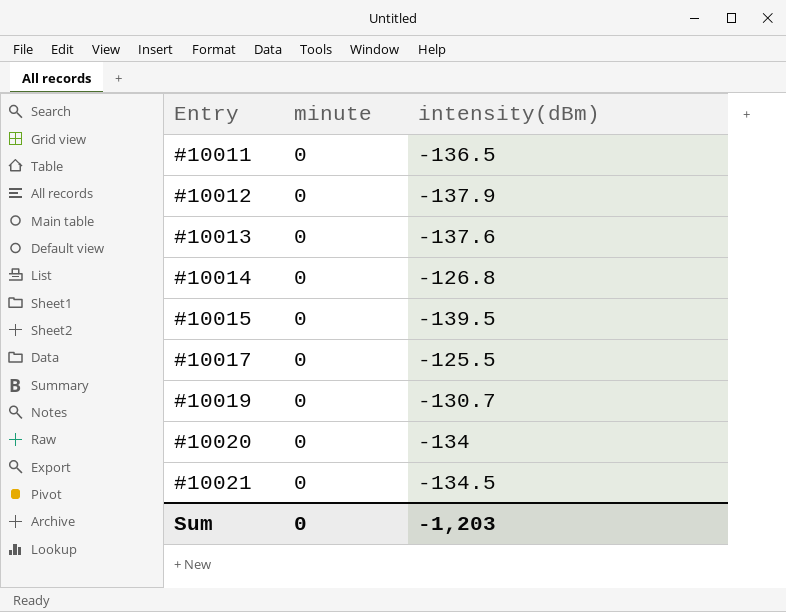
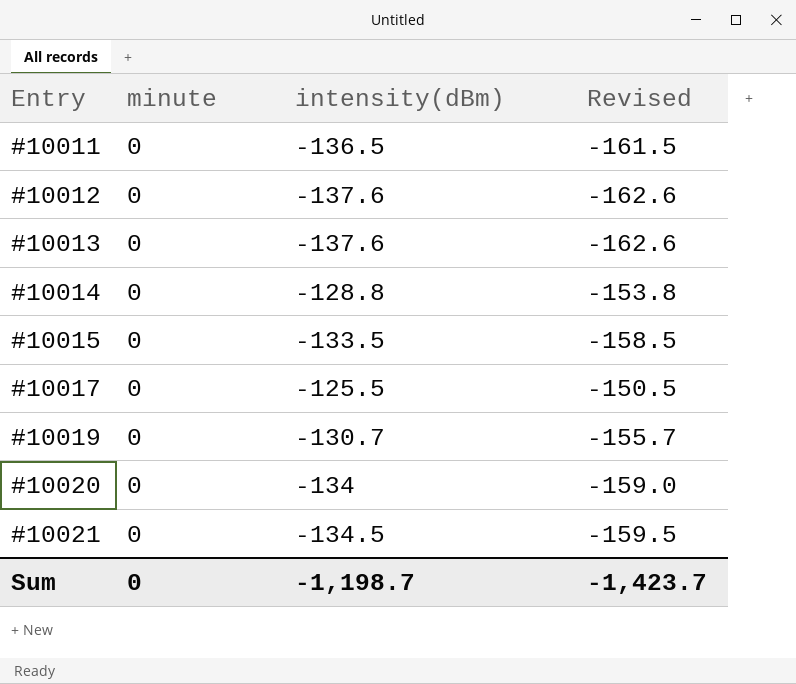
column Revised | formula: none -> [intensity(dBm)] - 25
#10012 | intensity(dBm): -137.9 -> -137.6
#10014 | intensity(dBm): -126.8 -> -128.8
#10015 | intensity(dBm): -139.5 -> -133.5
Sum | intensity(dBm): -1,203 -> -1,198.7

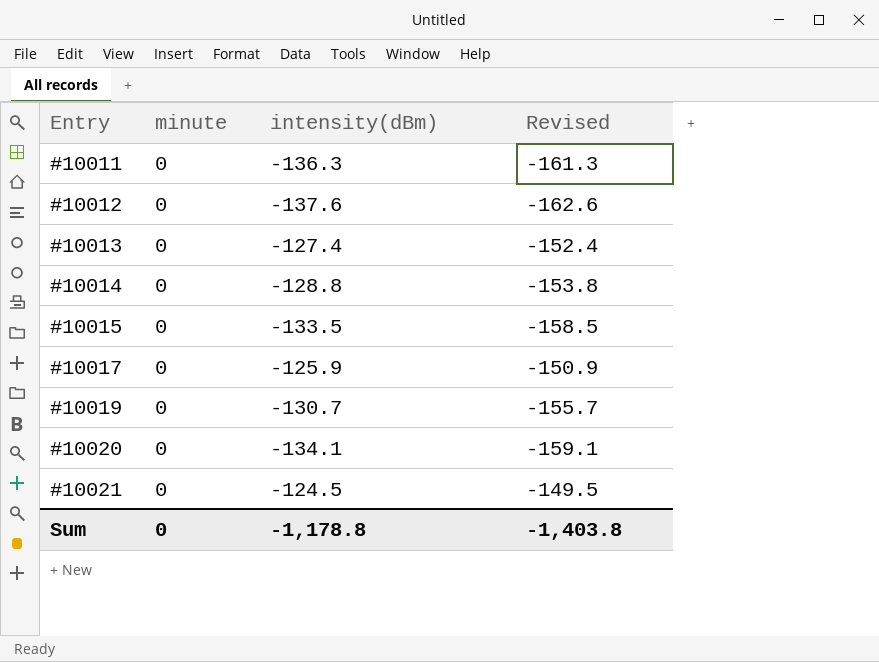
#10011 | intensity(dBm): -136.5 -> -136.3
#10011 | Revised: -161.5 -> -161.3
#10013 | intensity(dBm): -137.6 -> -127.4
#10013 | Revised: -162.6 -> -152.4
#10017 | intensity(dBm): -125.5 -> -125.9
#10017 | Revised: -150.5 -> -150.9
#10020 | intensity(dBm): -134 -> -134.1
#10020 | Revised: -159.0 -> -159.1
#10021 | intensity(dBm): -134.5 -> -124.5
#10021 | Revised: -159.5 -> -149.5
Sum | intensity(dBm): -1,198.7 -> -1,178.8
Sum | Revised: -1,423.7 -> -1,403.8

